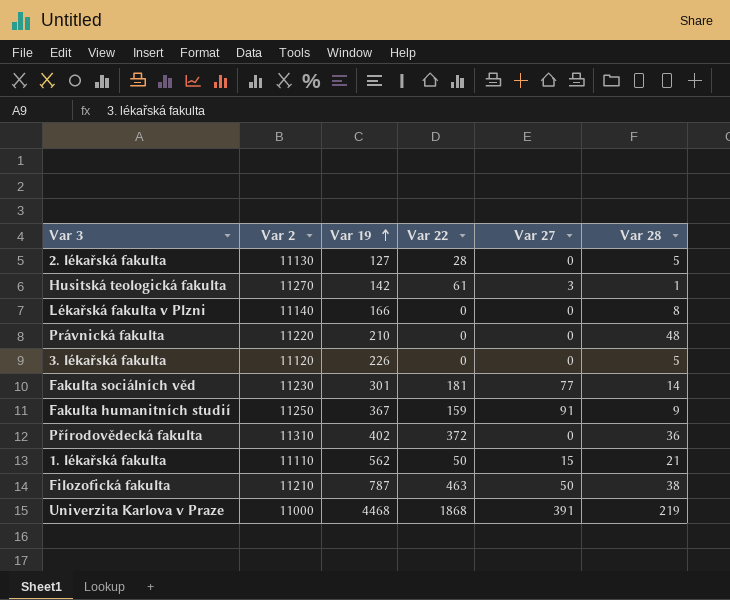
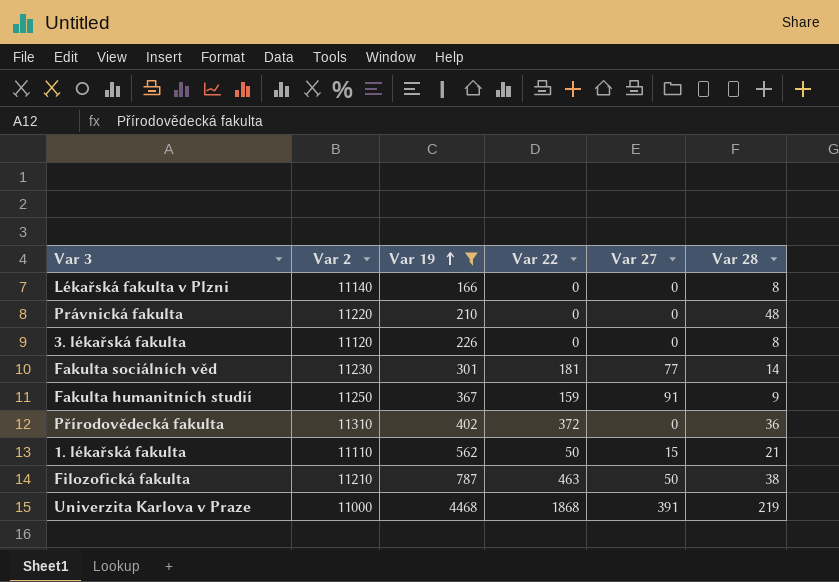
filter: none -> Var 19 >= 166
3. lékařská fakulta | Var 28: 5 -> 8

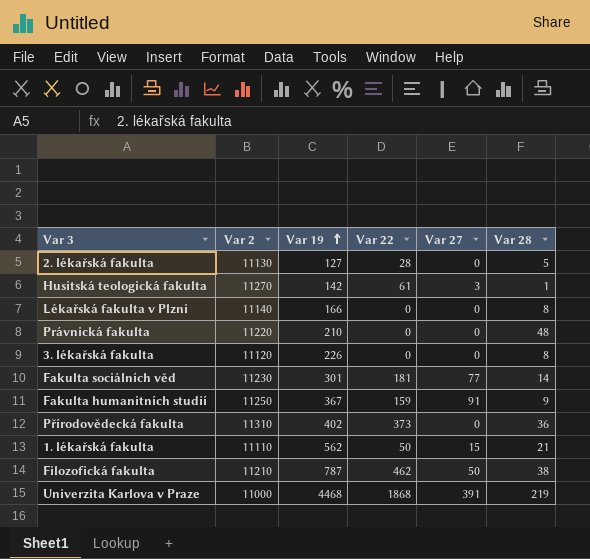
filter: Var 19 >= 166 -> none
Přírodovědecká fakulta | Var 22: 372 -> 373
Filozofická fakulta | Var 22: 463 -> 462

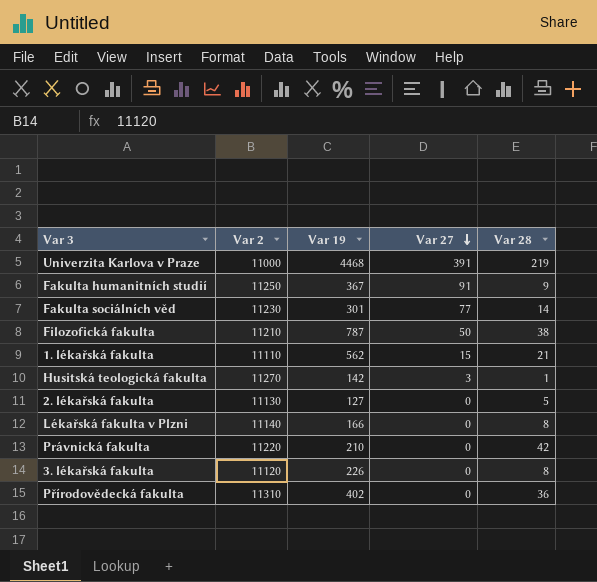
row order: Var 19 ascending -> Var 27 descending
column Var 22 | position: 4 -> none
Právnická fakulta | Var 28: 48 -> 42

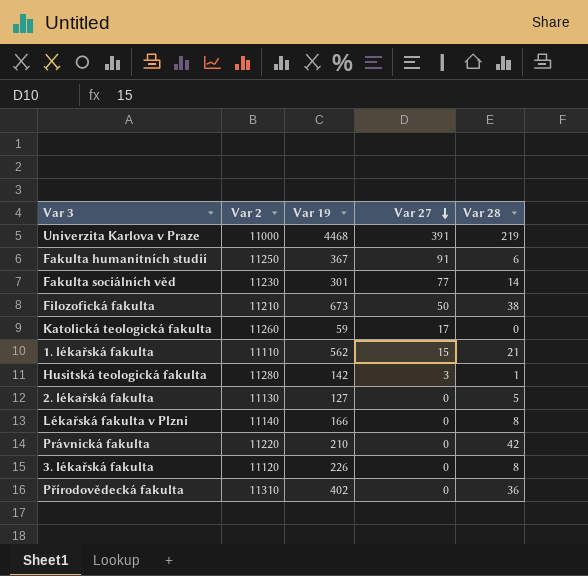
Fakulta humanitních studií | Var 28: 9 -> 6
Filozofická fakulta | Var 19: 787 -> 673
row Katolická teologická fakulta: none -> 11260 | 59 | 17 | 0
Husitská teologická fakulta | Var 2: 11270 -> 11280

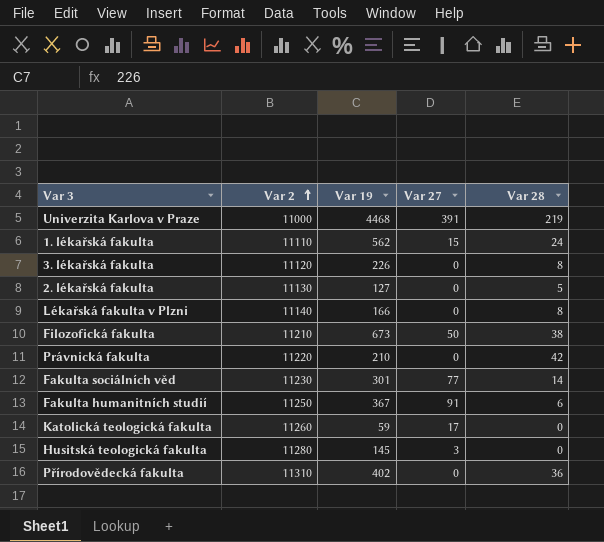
row order: Var 27 descending -> Var 2 ascending
1. lékařská fakulta | Var 28: 21 -> 24
Husitská teologická fakulta | Var 19: 142 -> 145
Husitská teologická fakulta | Var 28: 1 -> 0

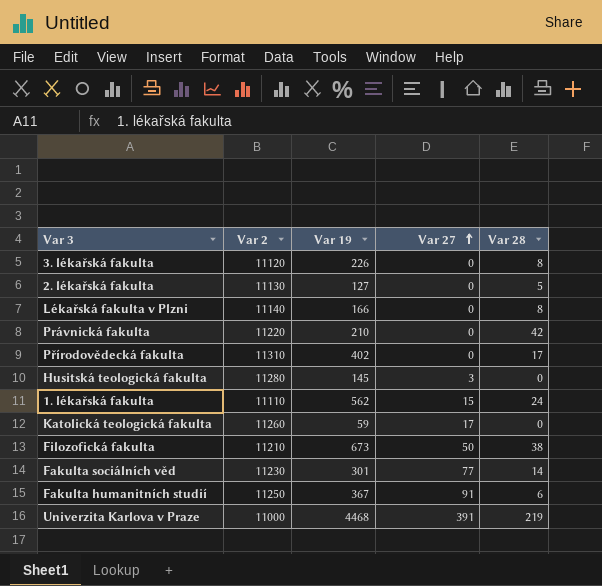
row order: Var 2 ascending -> Var 27 ascending
Přírodovědecká fakulta | Var 28: 36 -> 17

